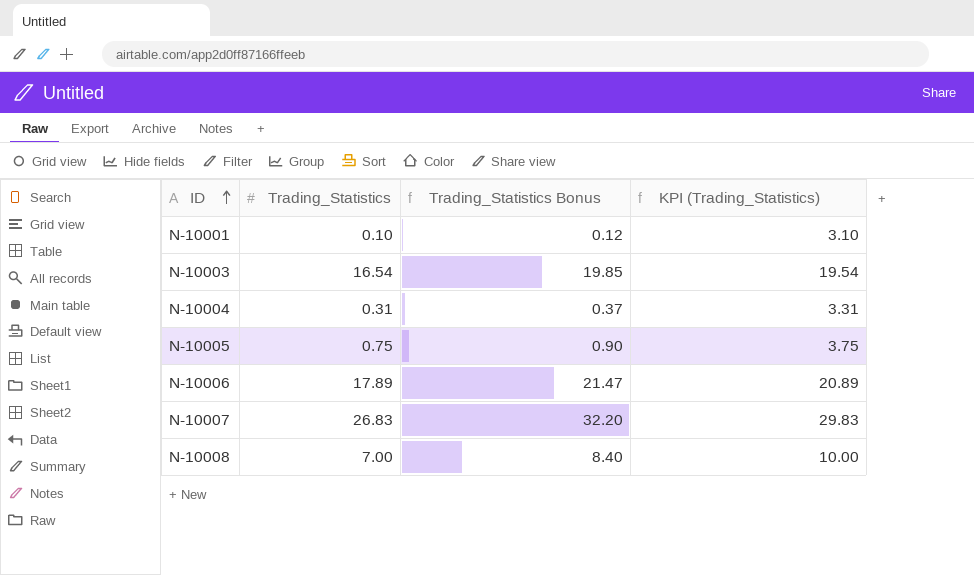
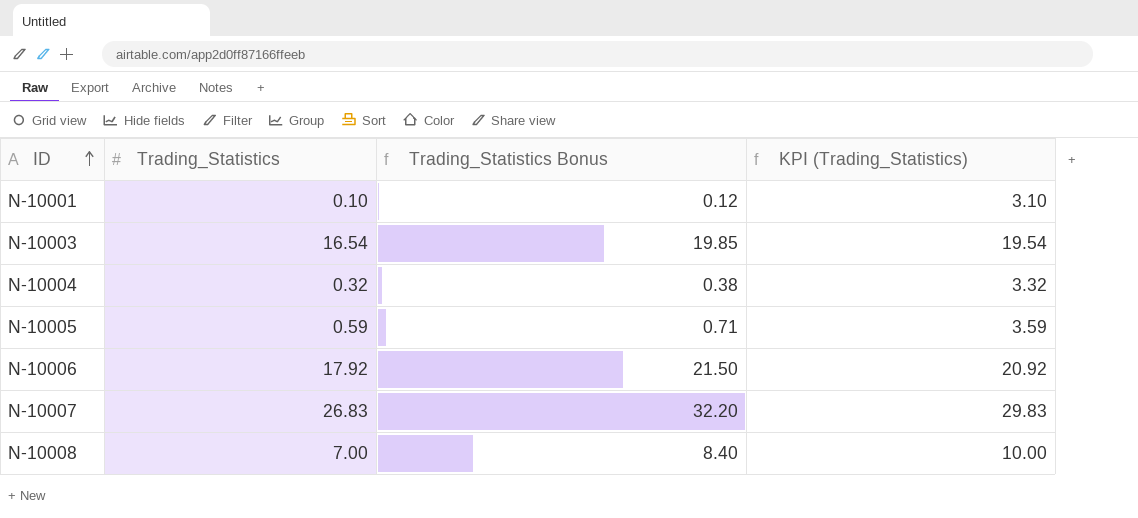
N-10004 | Trading_Statistics: 0.31 -> 0.32
N-10004 | Trading_Statistics Bonus: 0.37 -> 0.38
N-10004 | KPI (Trading_Statistics): 3.31 -> 3.32
N-10005 | Trading_Statistics: 0.75 -> 0.59
N-10005 | Trading_Statistics Bonus: 0.90 -> 0.71
N-10005 | KPI (Trading_Statistics): 3.75 -> 3.59
N-10006 | Trading_Statistics: 17.89 -> 17.92
N-10006 | Trading_Statistics Bonus: 21.47 -> 21.50
N-10006 | KPI (Trading_Statistics): 20.89 -> 20.92

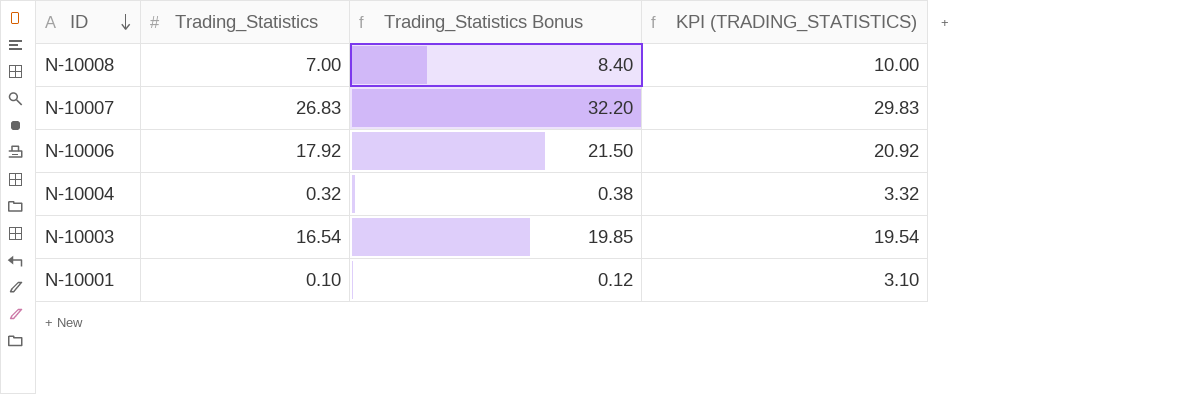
row order: ID ascending -> ID descending
column name: KPI (Trading_Statistics) -> KPI (TRADING_STATISTICS)
row N-10005: 0.59 | 0.71 | 3.59 -> none

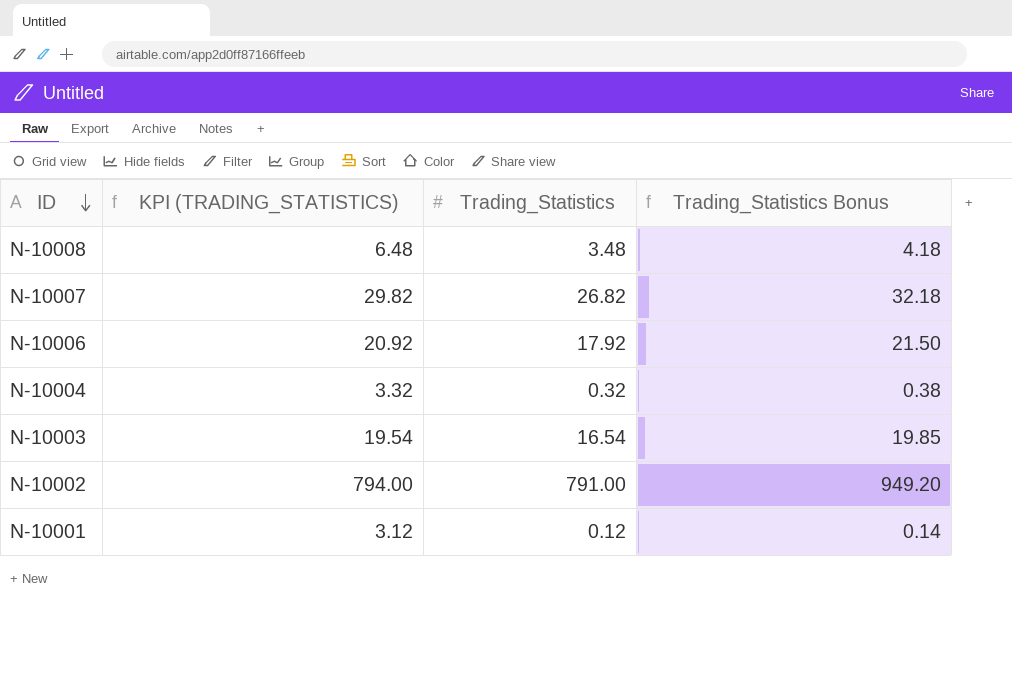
column KPI (TRADING_STATISTICS) | position: 4 -> 2
N-10008 | KPI (TRADING_STATISTICS): 10.00 -> 6.48
N-10008 | Trading_Statistics: 7.00 -> 3.48
N-10008 | Trading_Statistics Bonus: 8.40 -> 4.18
N-10007 | KPI (TRADING_STATISTICS): 29.83 -> 29.82
N-10007 | Trading_Statistics: 26.83 -> 26.82
N-10007 | Trading_Statistics Bonus: 32.20 -> 32.18
row N-10002: none -> 794.00 | 791.00 | 949.20
N-10001 | KPI (TRADING_STATISTICS): 3.10 -> 3.12
N-10001 | Trading_Statistics: 0.10 -> 0.12
N-10001 | Trading_Statistics Bonus: 0.12 -> 0.14

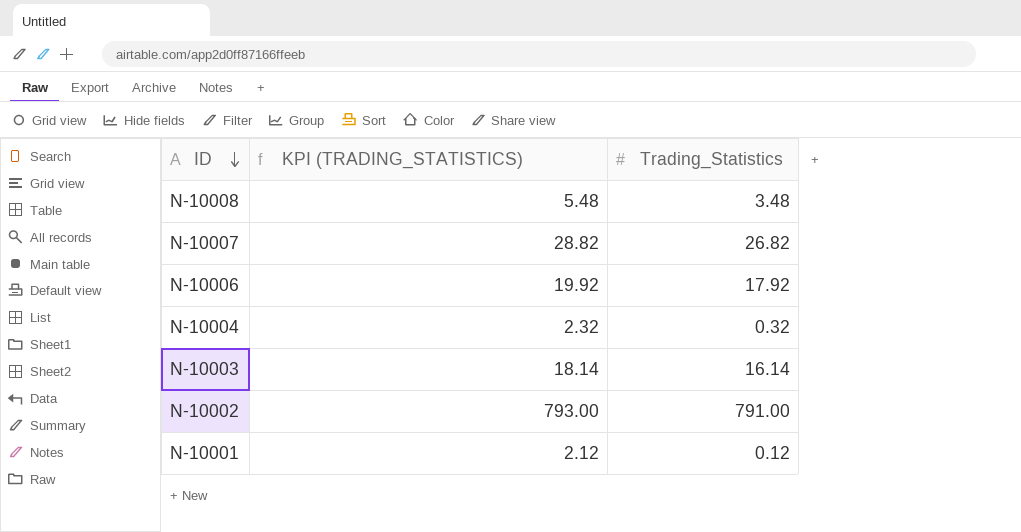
column Trading_Statistics Bonus | formula: [Trading_Statistics] * 1.2 -> none
column KPI (TRADING_STATISTICS) | formula: [Trading_Statistics] + 3 -> [Trading_Statistics] + 2
N-10003 | Trading_Statistics: 16.54 -> 16.14

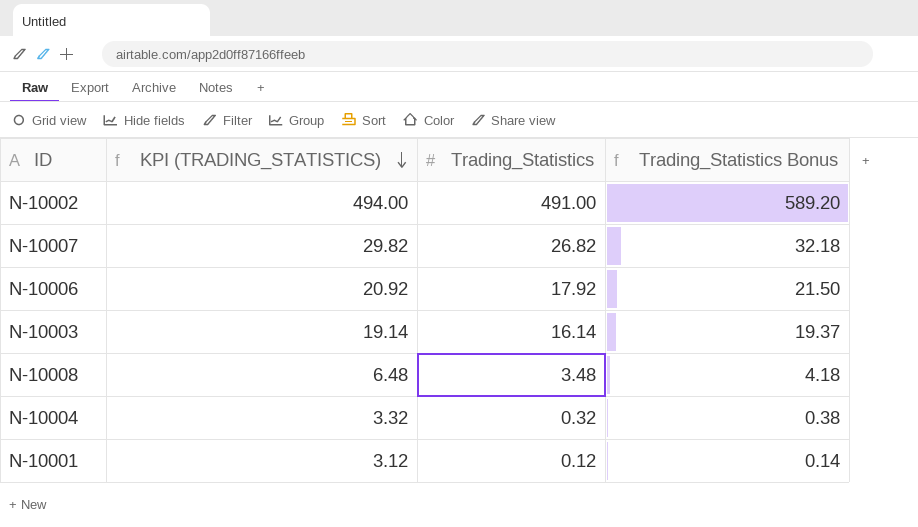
row order: ID descending -> KPI (TRADING_STATISTICS) descending
column KPI (TRADING_STATISTICS) | formula: [Trading_Statistics] + 2 -> [Trading_Statistics] + 3
column Trading_Statistics Bonus | formula: none -> [Trading_Statistics] * 1.2
N-10002 | Trading_Statistics: 791.00 -> 491.00

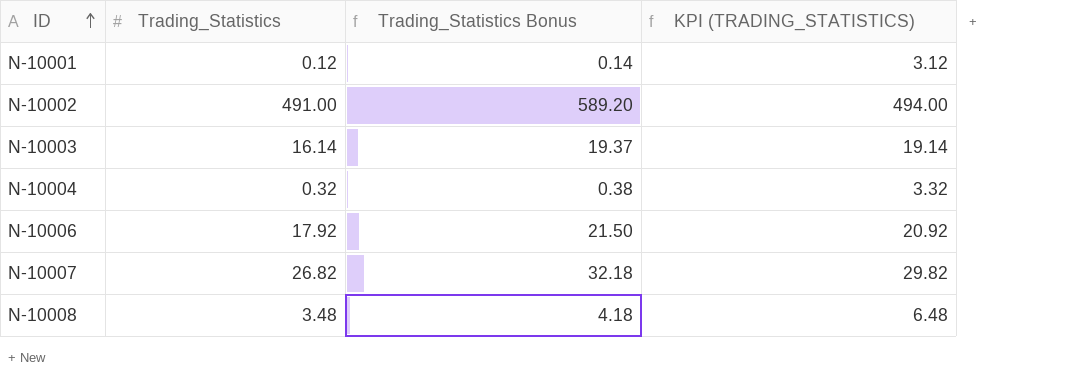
row order: KPI (TRADING_STATISTICS) descending -> ID ascending
column KPI (TRADING_STATISTICS) | position: 2 -> 4

